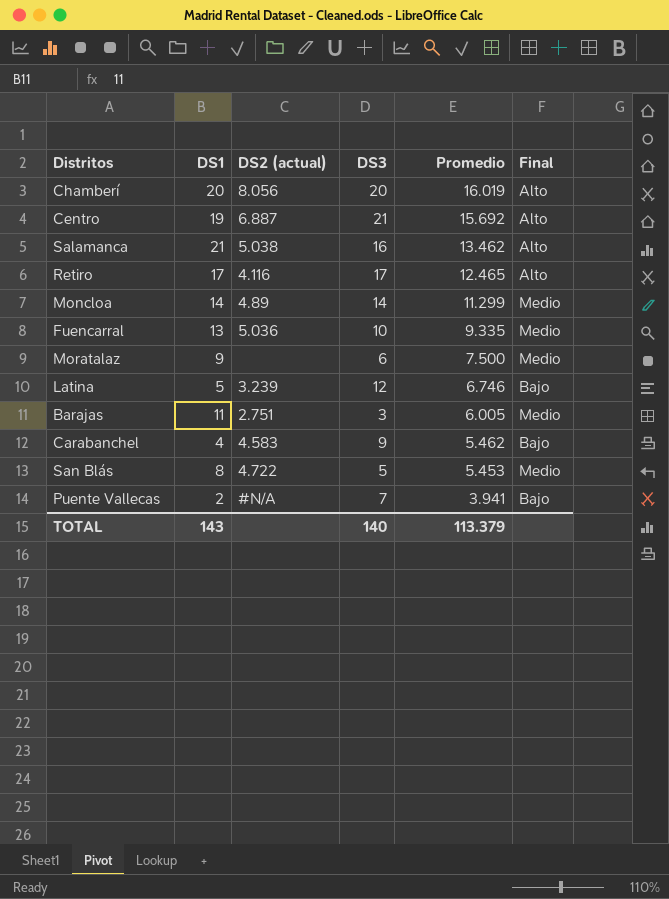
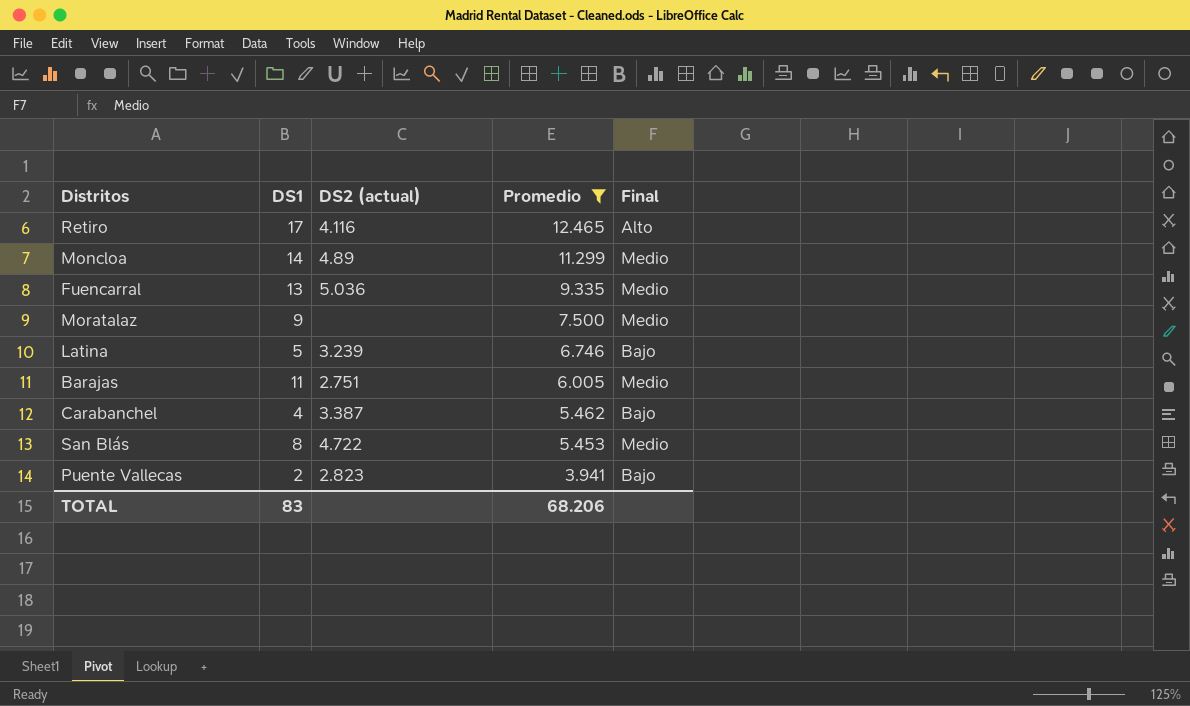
filter: none -> Promedio <= 12.465
column DS3 | position: 4 -> none
Carabanchel | DS2 (actual): 4.583 -> 3.387
Puente Vallecas | DS2 (actual): #N/A -> 2.823
TOTAL | DS1: 143 -> 83
TOTAL | Promedio: 113.379 -> 68.206

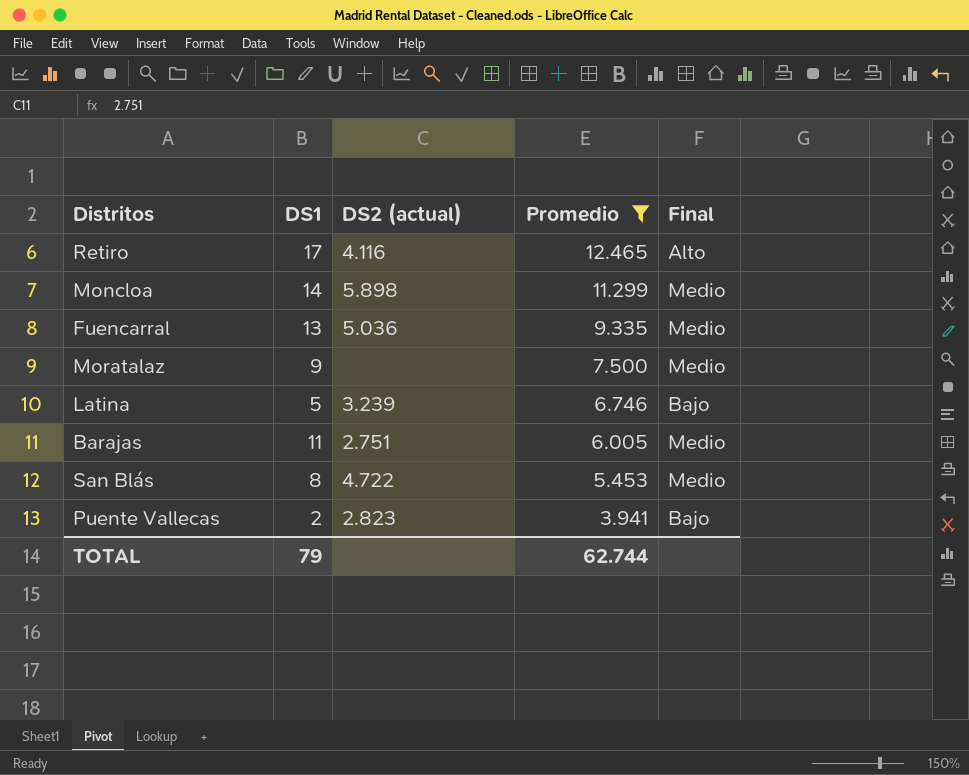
row Carabanchel: 4 | 3.387 | 5.462 | Bajo -> none
Moncloa | DS2 (actual): 4.89 -> 5.898
TOTAL | DS1: 83 -> 79
TOTAL | Promedio: 68.206 -> 62.744

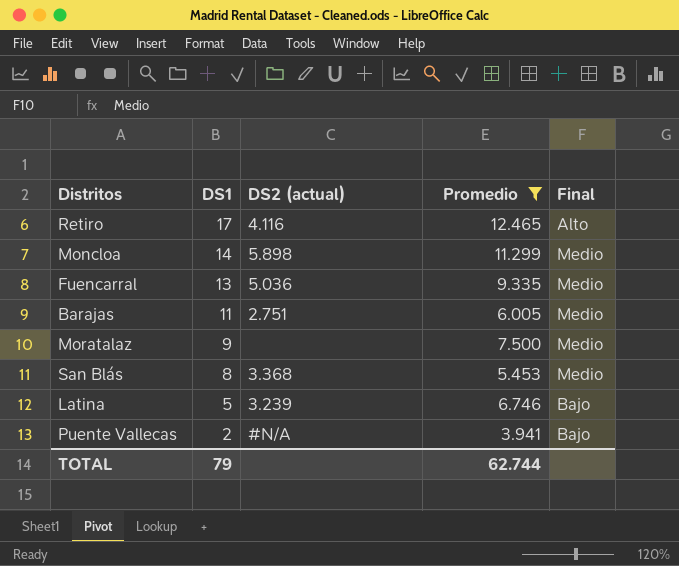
row order: Promedio descending -> DS1 descending
San Blás | DS2 (actual): 4.722 -> 3.368
Puente Vallecas | DS2 (actual): 2.823 -> #N/A

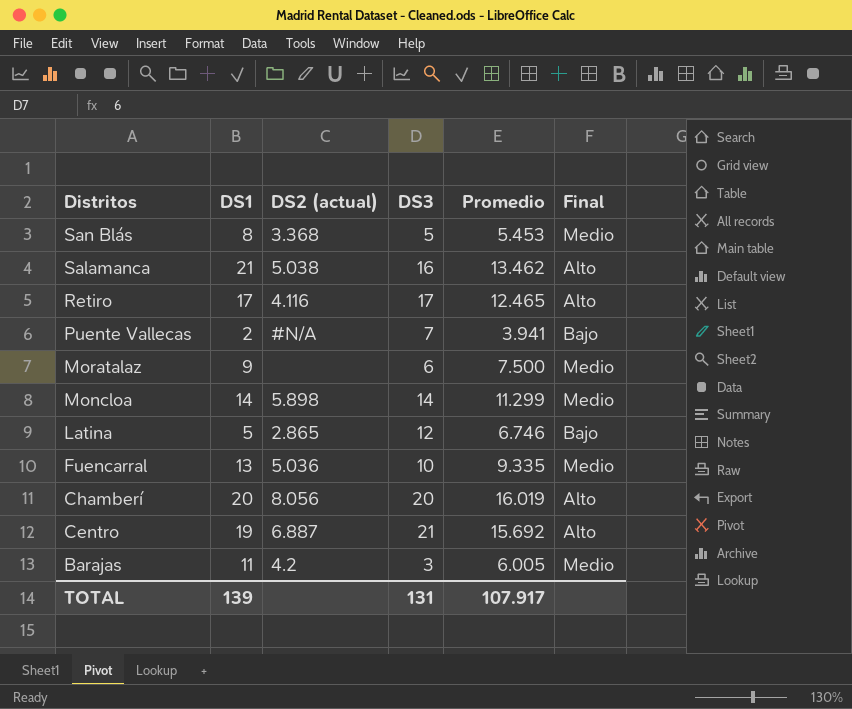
filter: Promedio <= 12.465 -> none
row order: DS1 descending -> Distritos descending
column DS3 | position: none -> 4
Latina | DS2 (actual): 3.239 -> 2.865
Barajas | DS2 (actual): 2.751 -> 4.2
TOTAL | DS1: 79 -> 139
TOTAL | Promedio: 62.744 -> 107.917

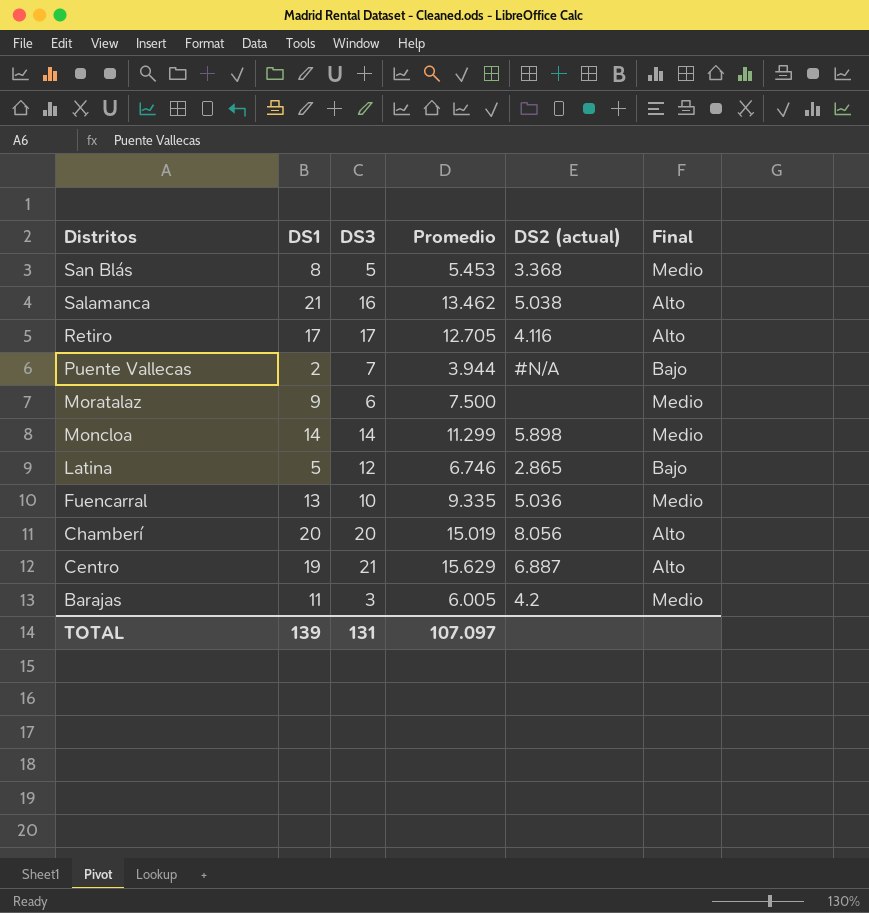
column DS2 (actual) | position: 3 -> 5
Retiro | Promedio: 12.465 -> 12.705
Puente Vallecas | Promedio: 3.941 -> 3.944
Chamberí | Promedio: 16.019 -> 15.019
Centro | Promedio: 15.692 -> 15.629
TOTAL | Promedio: 107.917 -> 107.097

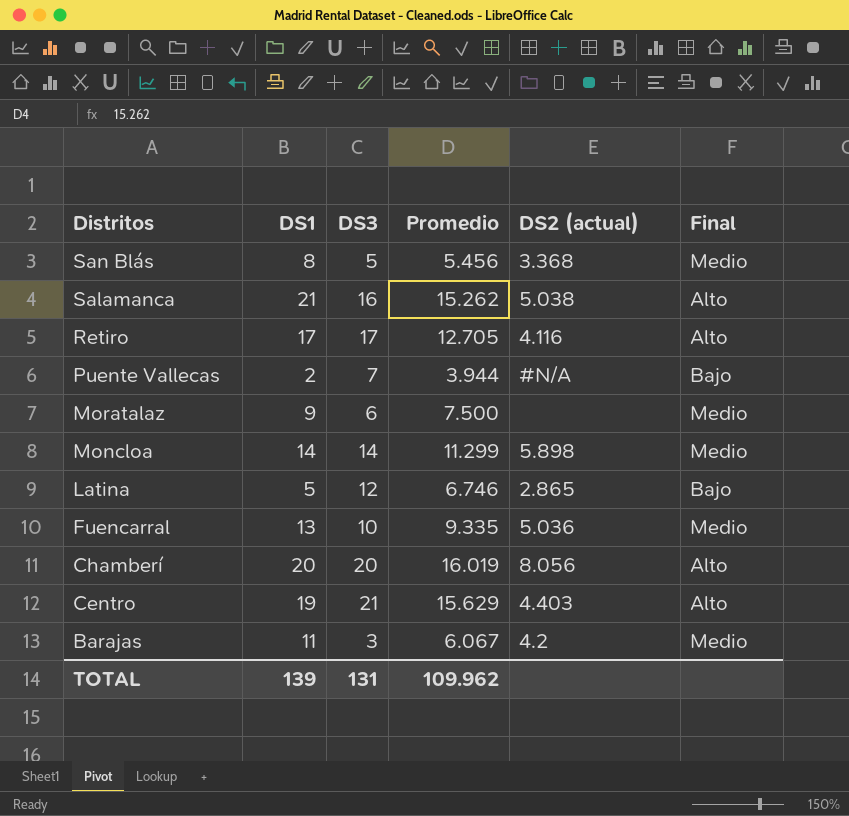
San Blás | Promedio: 5.453 -> 5.456
Salamanca | Promedio: 13.462 -> 15.262
Chamberí | Promedio: 15.019 -> 16.019
Centro | DS2 (actual): 6.887 -> 4.403
Barajas | Promedio: 6.005 -> 6.067
TOTAL | Promedio: 107.097 -> 109.962

